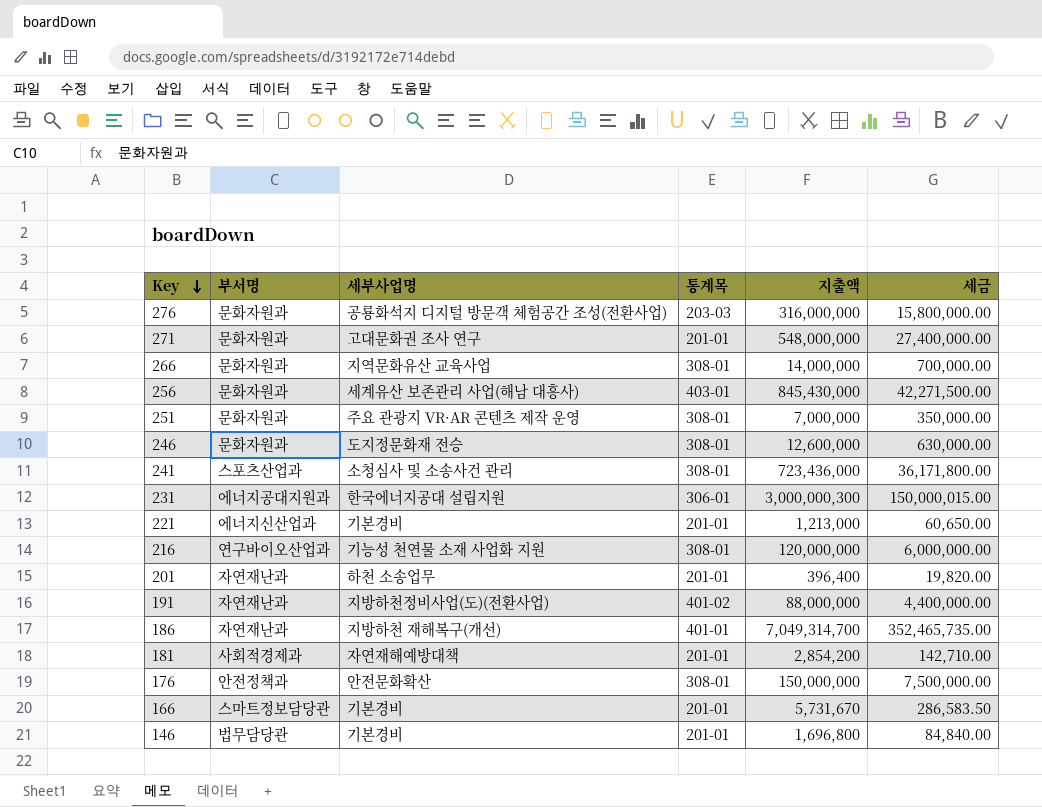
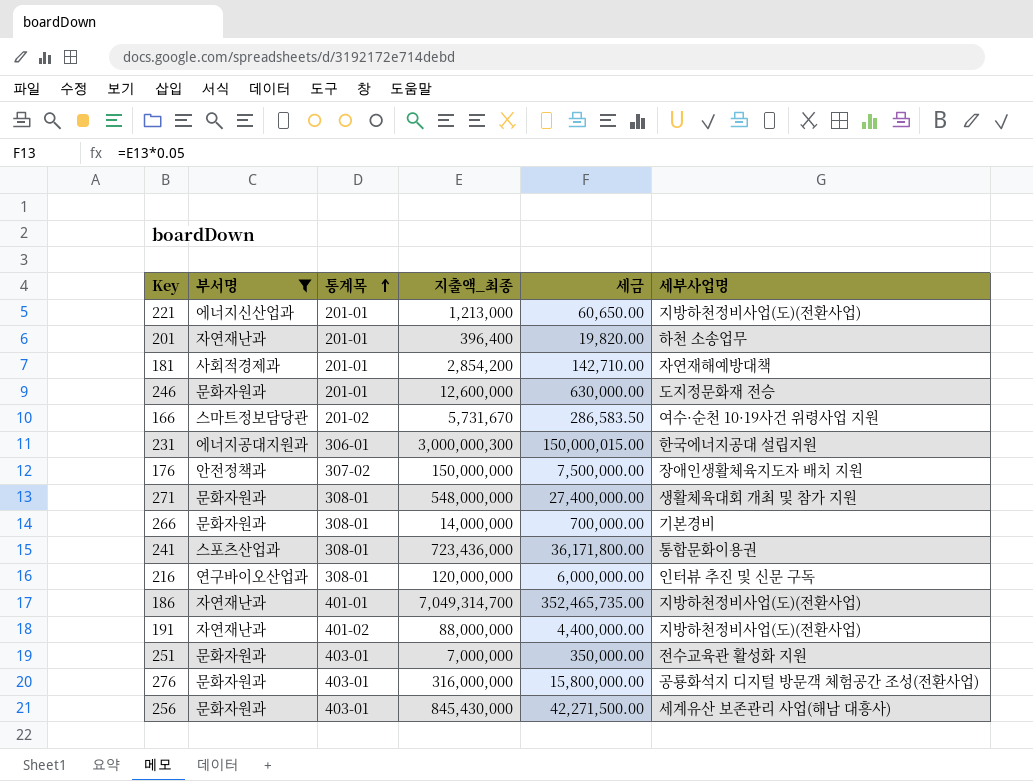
filter: none -> 부서명 != 법무담당관
row order: Key descending -> 통계목 ascending
column name: 지출액 -> 지출액_최종
column 세부사업명 | position: 3 -> 6
221 | 세부사업명: 기본경비 -> 지방하천정비사업(도)(전환사업)
246 | 통계목: 308-01 -> 201-01
166 | 통계목: 201-01 -> 201-02
166 | 세부사업명: 기본경비 -> 여수·순천 10·19사건 위령사업 지원
176 | 통계목: 308-01 -> 307-02
176 | 세부사업명: 안전문화확산 -> 장애인생활체육지도자 배치 지원
271 | 통계목: 201-01 -> 308-01
271 | 세부사업명: 고대문화권 조사 연구 -> 생활체육대회 개최 및 참가 지원
266 | 세부사업명: 지역문화유산 교육사업 -> 기본경비
241 | 세부사업명: 소청심사 및 소송사건 관리 -> 통합문화이용권
216 | 세부사업명: 기능성 천연물 소재 사업화 지원 -> 인터뷰 추진 및 신문 구독
186 | 세부사업명: 지방하천 재해복구(개선) -> 지방하천정비사업(도)(전환사업)
251 | 통계목: 308-01 -> 403-01
251 | 세부사업명: 주요 관광지 VR·AR 콘텐츠 제작 운영 -> 전수교육관 활성화 지원
276 | 통계목: 203-03 -> 403-01

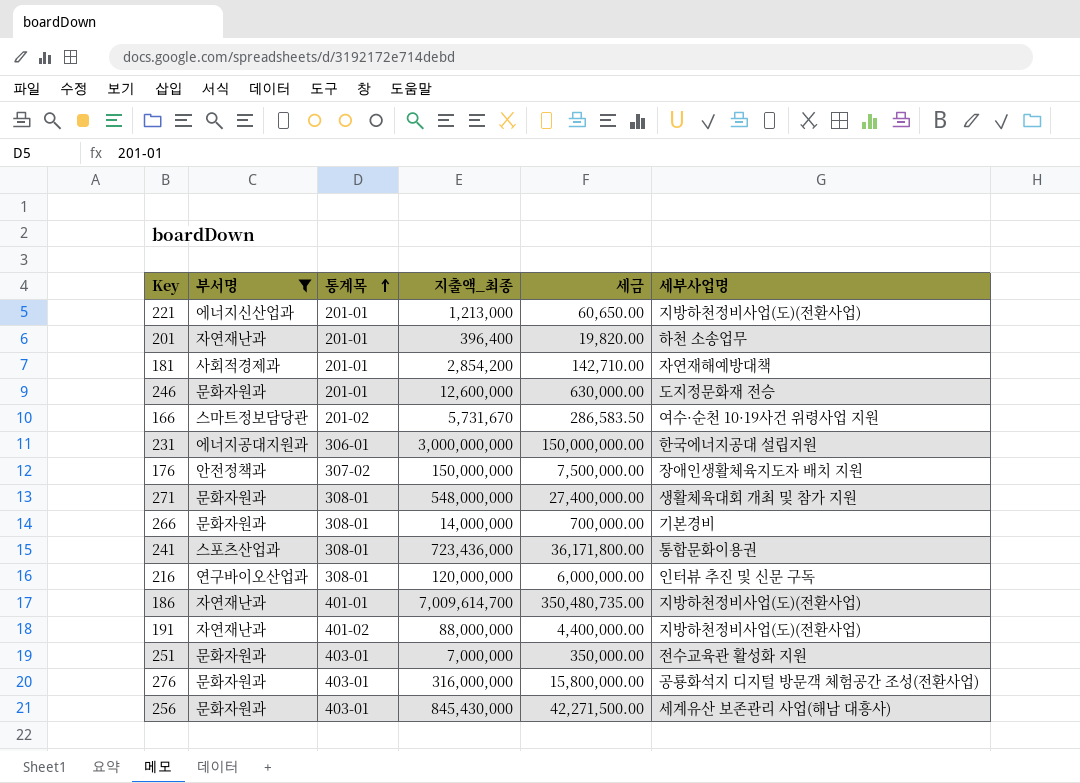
231 | 지출액_최종: 3,000,000,300 -> 3,000,000,000
231 | 세금: 150,000,015.00 -> 150,000,000.00
186 | 지출액_최종: 7,049,314,700 -> 7,009,614,700
186 | 세금: 352,465,735.00 -> 350,480,735.00

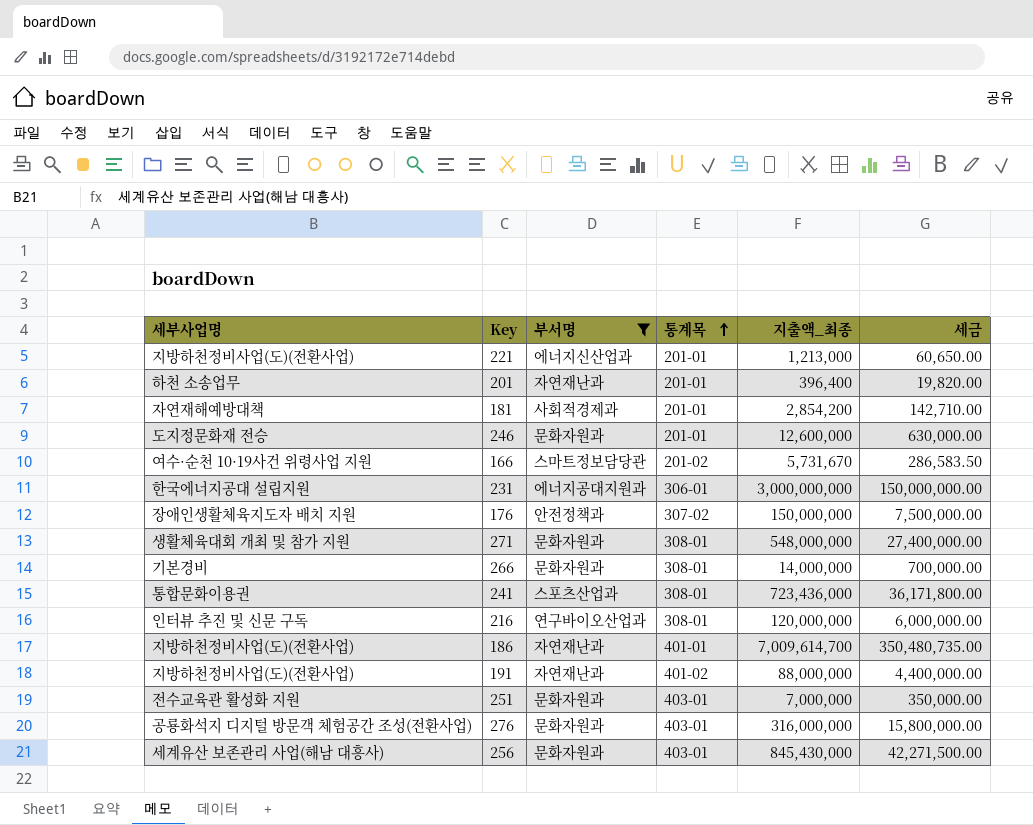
column 세부사업명 | position: 6 -> 1

